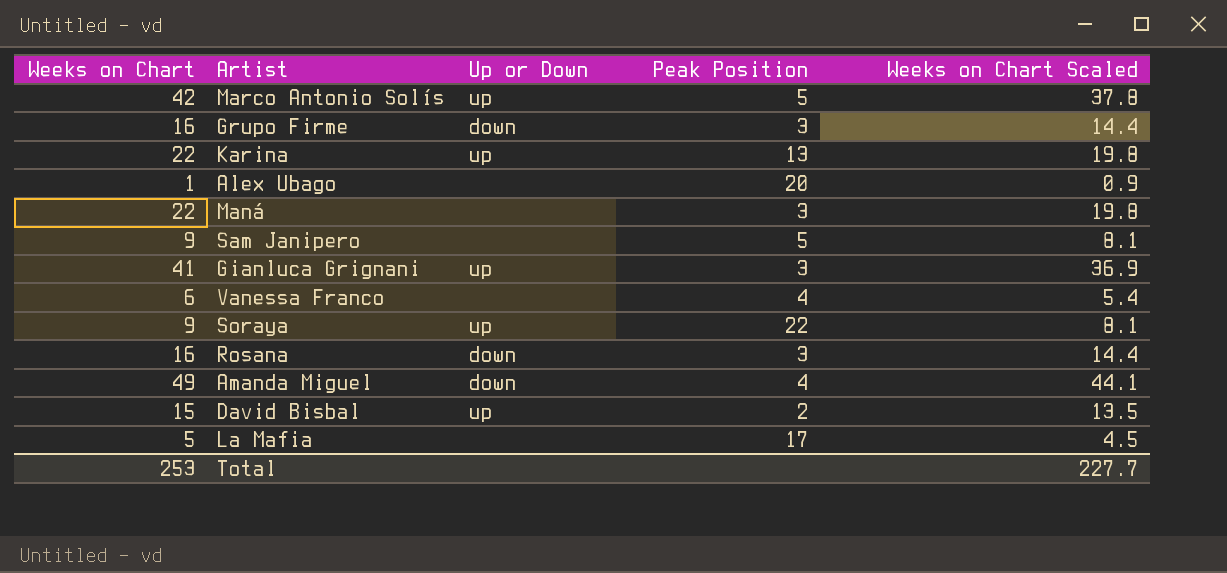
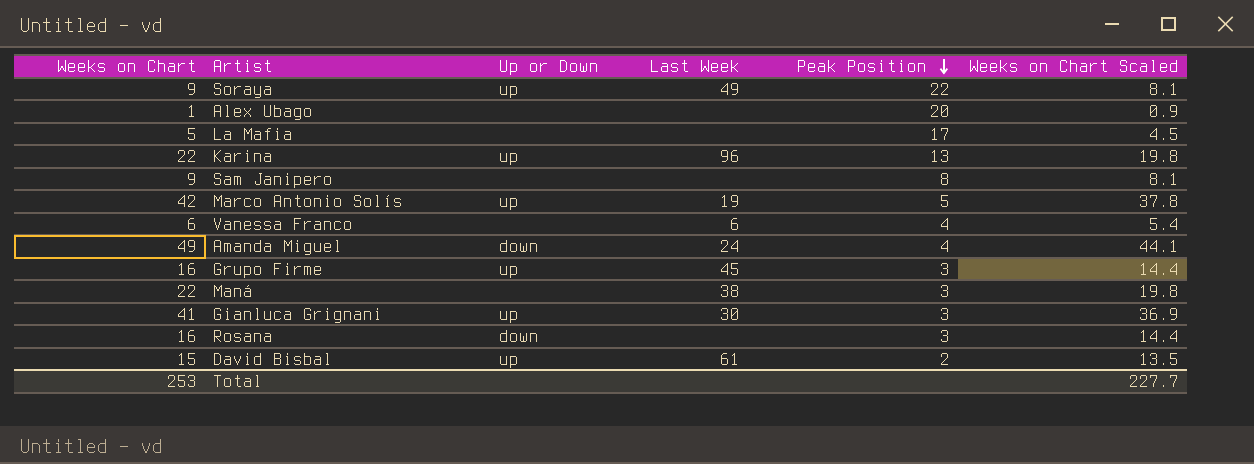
row order: none -> Peak Position descending
column Last Week | position: none -> 4
Sam Janipero | Peak Position: 5 -> 8
Grupo Firme | Up or Down: down -> up

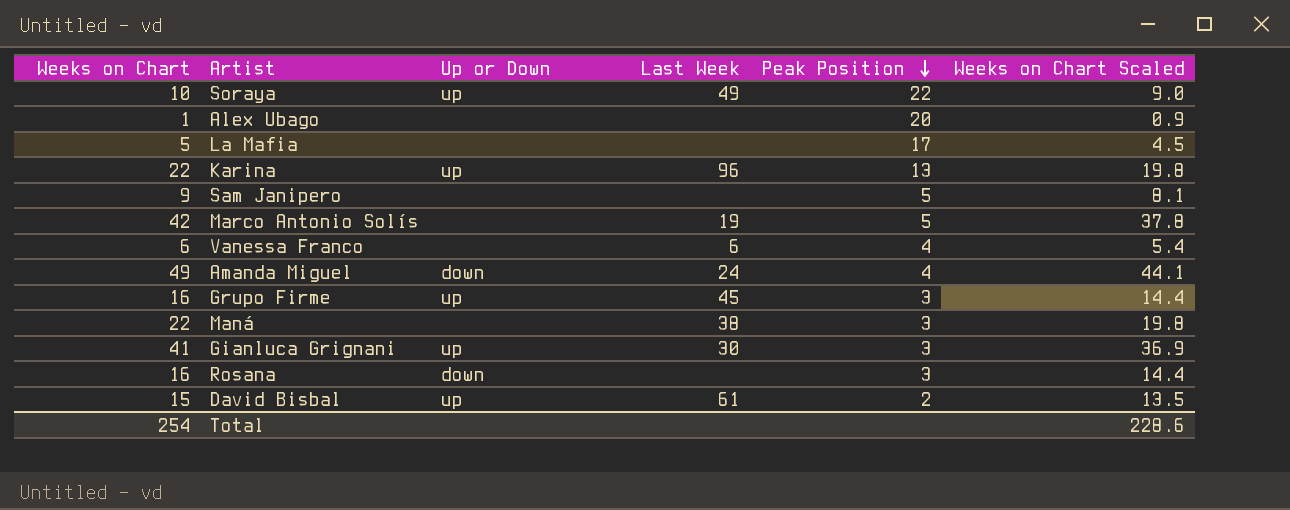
Soraya | Weeks on Chart: 9 -> 10
Soraya | Weeks on Chart Scaled: 8.1 -> 9.0
Sam Janipero | Peak Position: 8 -> 5
Marco Antonio Solís | Up or Down: up -> none
Total | Weeks on Chart: 253 -> 254
Total | Weeks on Chart Scaled: 227.7 -> 228.6

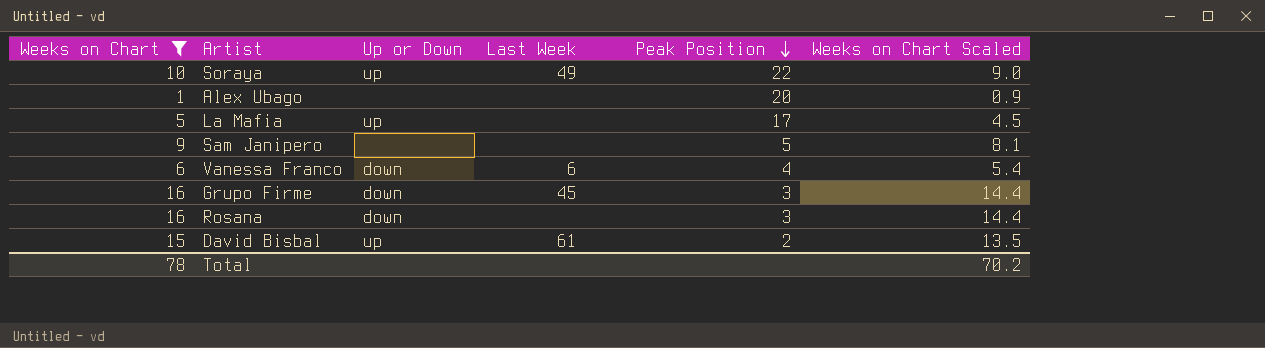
filter: none -> Weeks on Chart <= 16
La Mafia | Up or Down: none -> up
Vanessa Franco | Up or Down: none -> down
Grupo Firme | Up or Down: up -> down
Total | Weeks on Chart: 254 -> 78
Total | Weeks on Chart Scaled: 228.6 -> 70.2

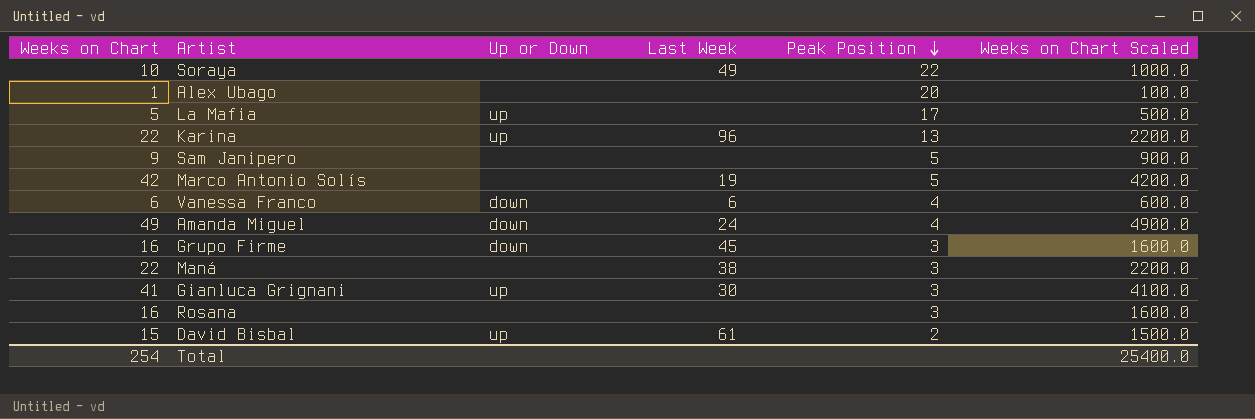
filter: Weeks on Chart <= 16 -> none
column Weeks on Chart Scaled | formula: [Weeks on Chart] * 0.9 -> [Weeks on Chart] * 100
Soraya | Up or Down: up -> none
Rosana | Up or Down: down -> none
Total | Weeks on Chart: 78 -> 254
Total | Weeks on Chart Scaled: 70.2 -> 25400.0

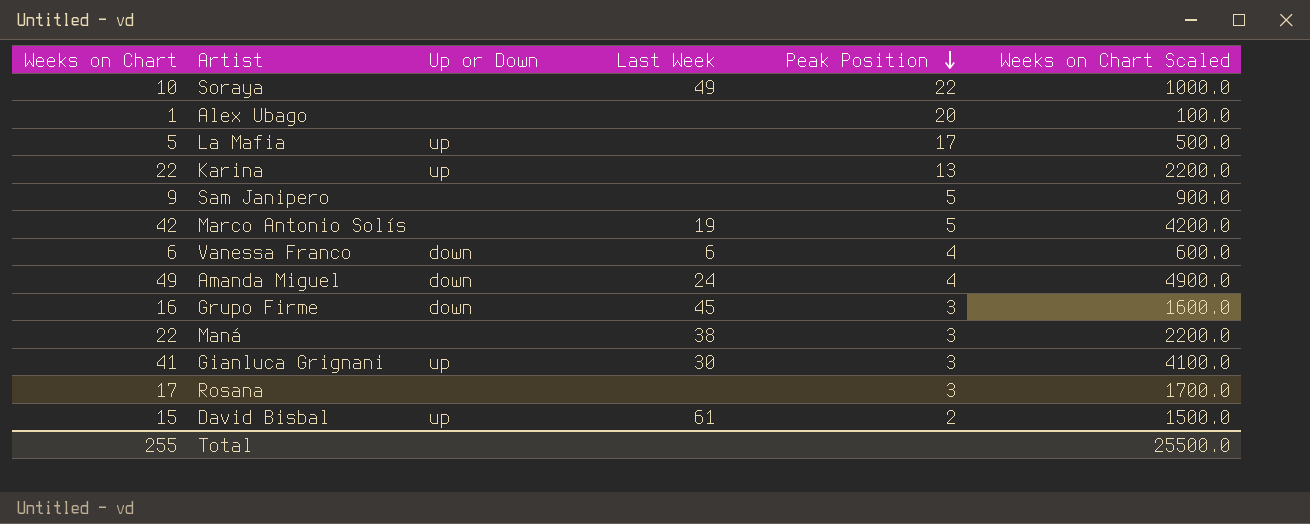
Karina | Last Week: 96 -> none
Rosana | Weeks on Chart: 16 -> 17
Rosana | Weeks on Chart Scaled: 1600.0 -> 1700.0
Total | Weeks on Chart: 254 -> 255
Total | Weeks on Chart Scaled: 25400.0 -> 25500.0

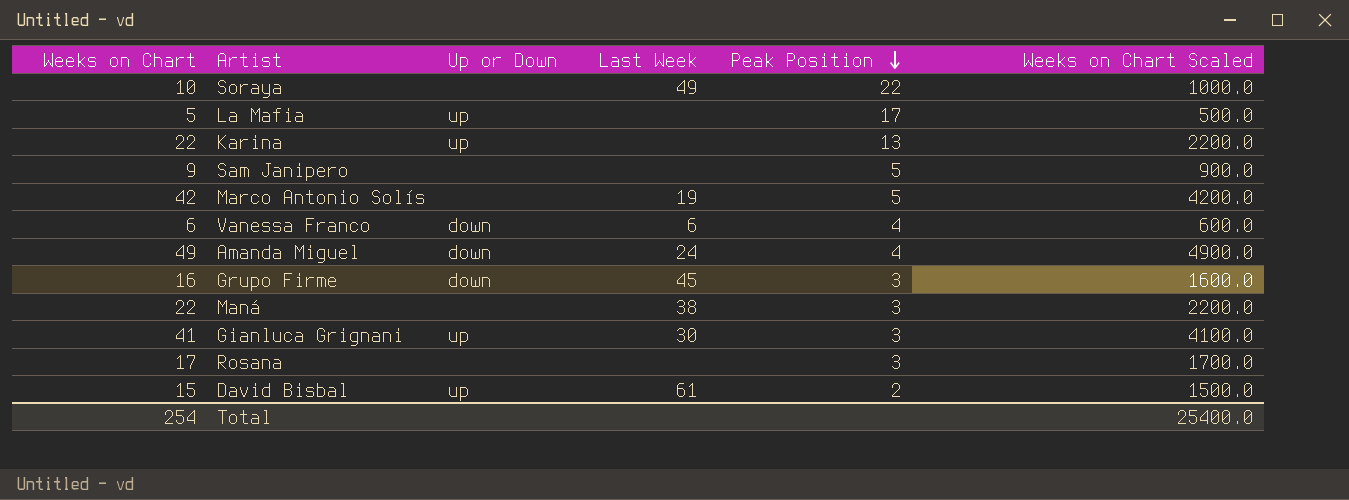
row Alex Ubago: 1 | none | none | 20 | 100.0 -> none
Total | Weeks on Chart: 255 -> 254
Total | Weeks on Chart Scaled: 25500.0 -> 25400.0

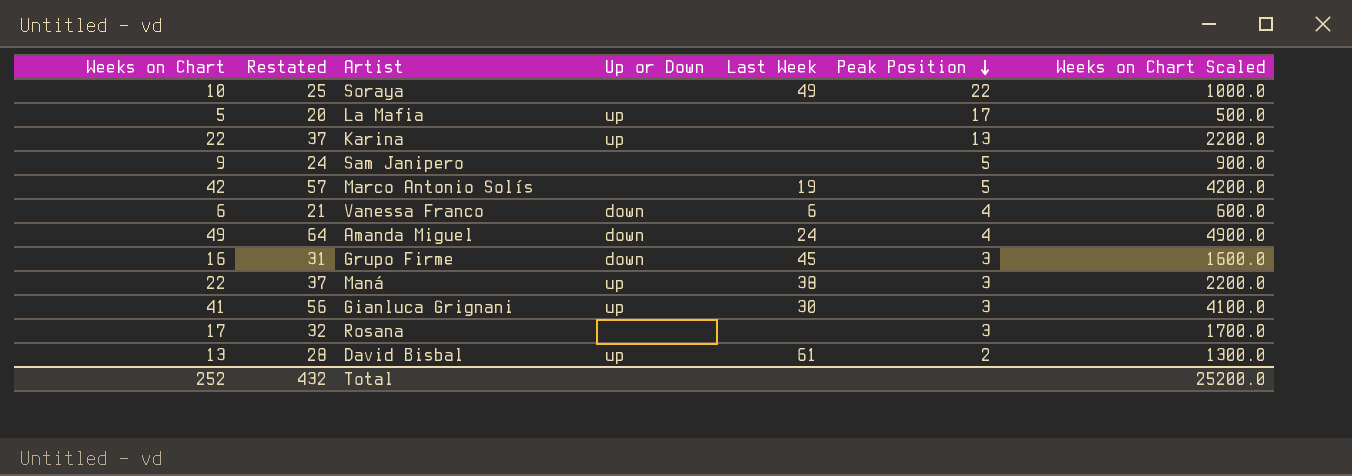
column Restated | formula: none -> [Weeks on Chart] + 15
Maná | Up or Down: none -> up
David Bisbal | Weeks on Chart: 15 -> 13
David Bisbal | Weeks on Chart Scaled: 1500.0 -> 1300.0
Total | Weeks on Chart: 254 -> 252
Total | Weeks on Chart Scaled: 25400.0 -> 25200.0

